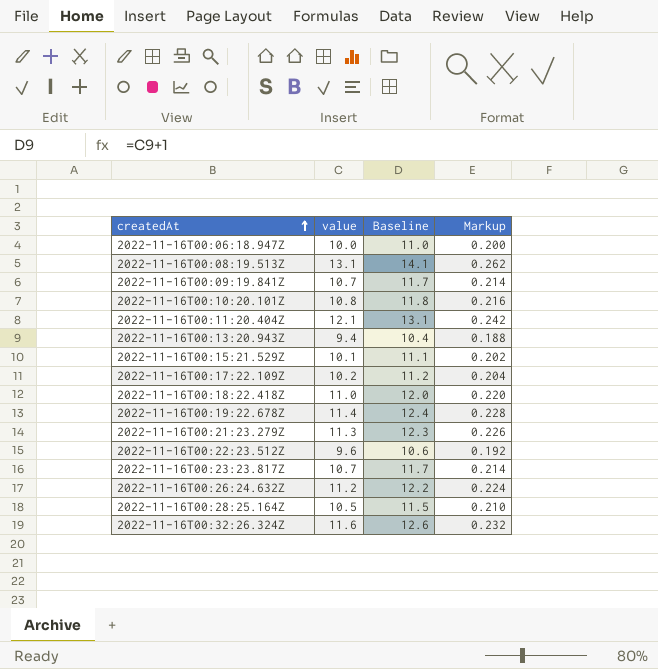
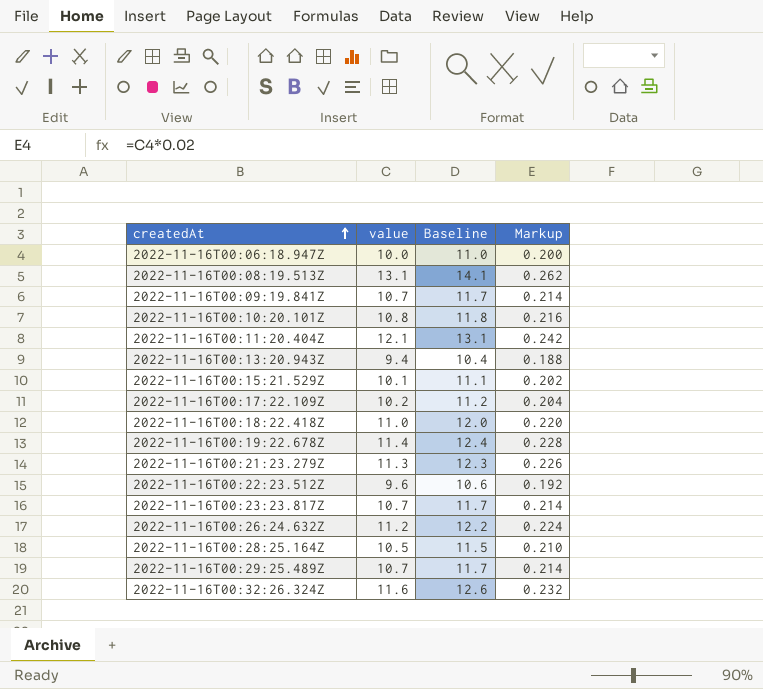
row 2022-11-16T00:29:25.489Z: none -> 10.7 | 11.7 | 0.214

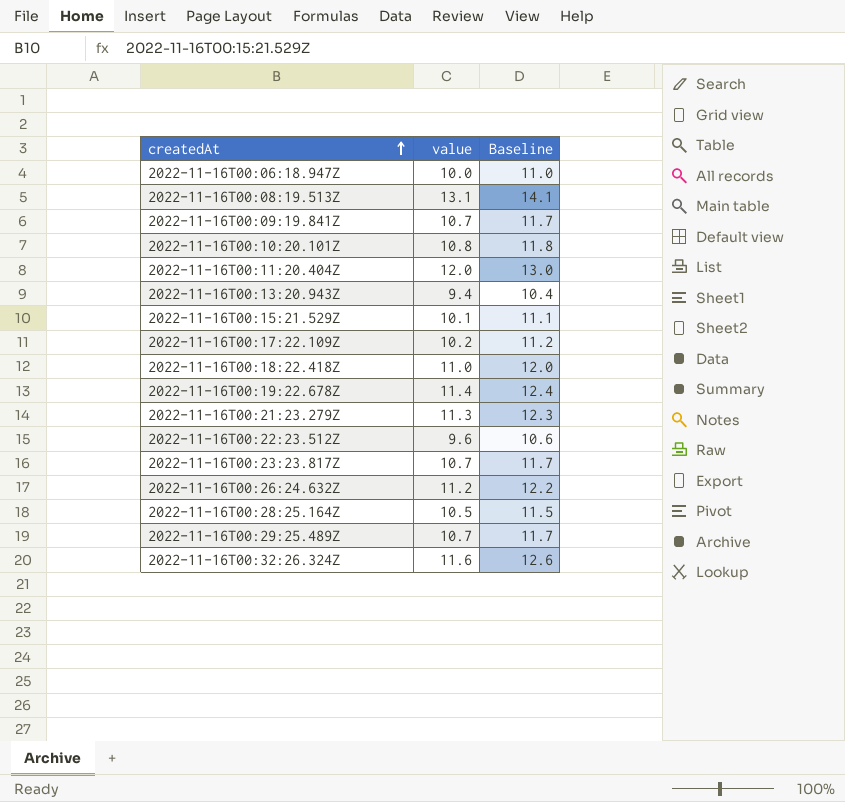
column Markup | formula: [value] * 0.02 -> none
2022-11-16T00:11:20.404Z | value: 12.1 -> 12.0
2022-11-16T00:11:20.404Z | Baseline: 13.1 -> 13.0

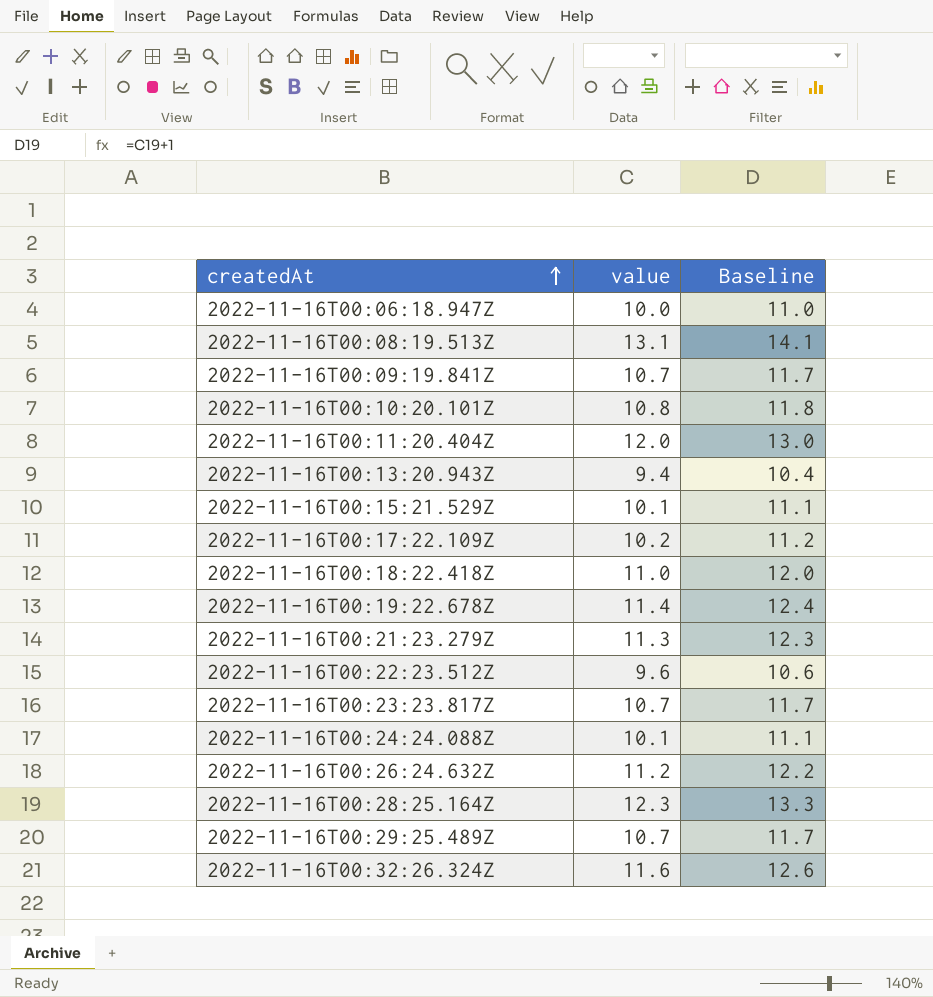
row 2022-11-16T00:24:24.088Z: none -> 10.1 | 11.1
2022-11-16T00:28:25.164Z | value: 10.5 -> 12.3
2022-11-16T00:28:25.164Z | Baseline: 11.5 -> 13.3

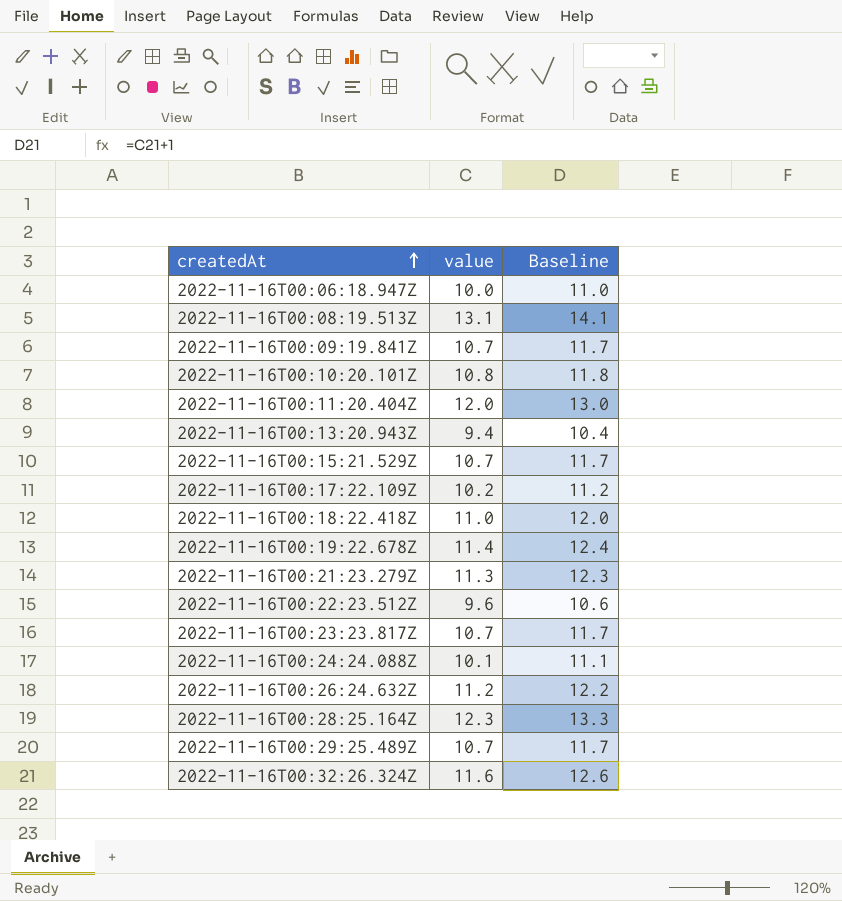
2022-11-16T00:15:21.529Z | value: 10.1 -> 10.7
2022-11-16T00:15:21.529Z | Baseline: 11.1 -> 11.7

